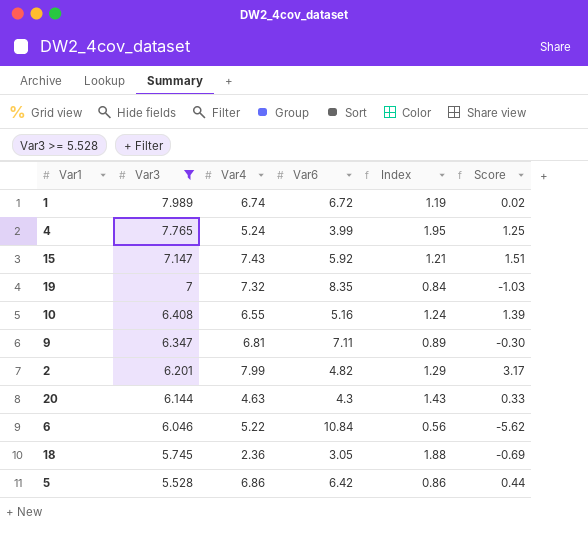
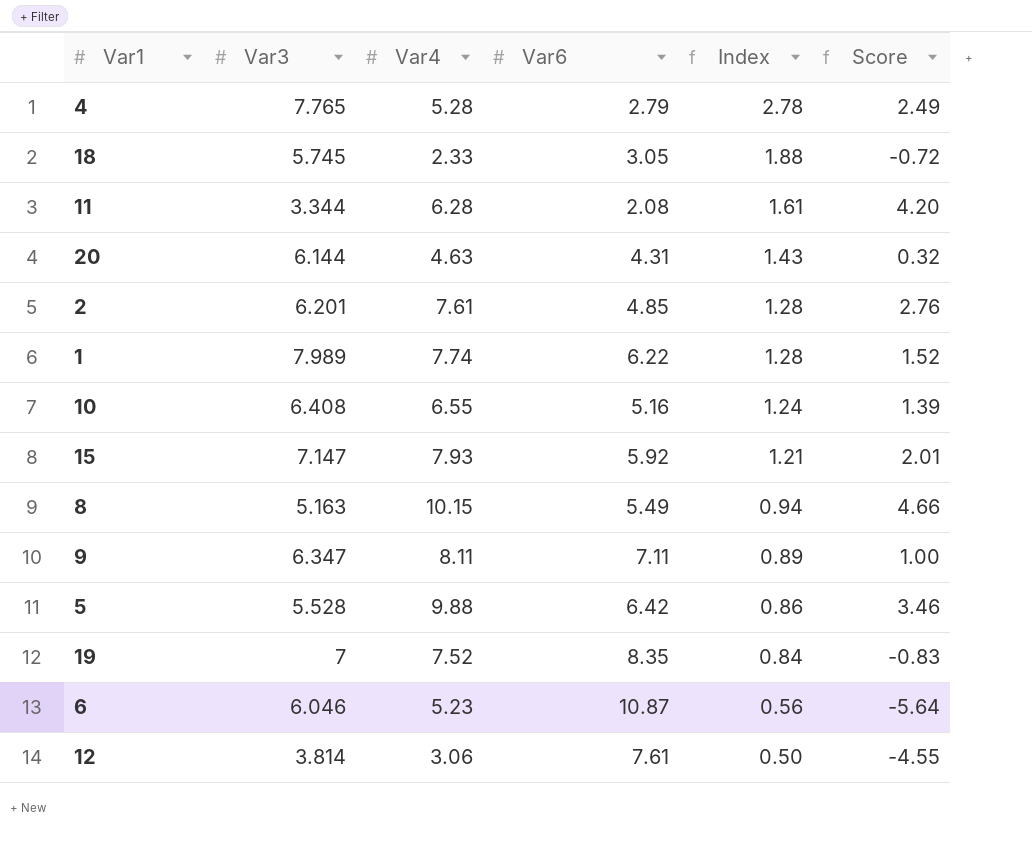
filter: Var3 >= 5.528 -> none
row order: Var3 descending -> Index descending
4 | Var4: 5.24 -> 5.28
4 | Var6: 3.99 -> 2.79
4 | Index: 1.95 -> 2.78
4 | Score: 1.25 -> 2.49
18 | Var4: 2.36 -> 2.33
18 | Score: -0.69 -> -0.72
20 | Var6: 4.3 -> 4.31
20 | Score: 0.33 -> 0.32
2 | Var4: 7.99 -> 7.61
2 | Var6: 4.82 -> 4.85
2 | Index: 1.29 -> 1.28
2 | Score: 3.17 -> 2.76
1 | Var4: 6.74 -> 7.74
1 | Var6: 6.72 -> 6.22
1 | Index: 1.19 -> 1.28
1 | Score: 0.02 -> 1.52
15 | Var4: 7.43 -> 7.93
15 | Score: 1.51 -> 2.01
9 | Var4: 6.81 -> 8.11
9 | Score: -0.30 -> 1.00
5 | Var4: 6.86 -> 9.88
5 | Score: 0.44 -> 3.46
19 | Var4: 7.32 -> 7.52
19 | Score: -1.03 -> -0.83
6 | Var4: 5.22 -> 5.23
6 | Var6: 10.84 -> 10.87
6 | Score: -5.62 -> -5.64

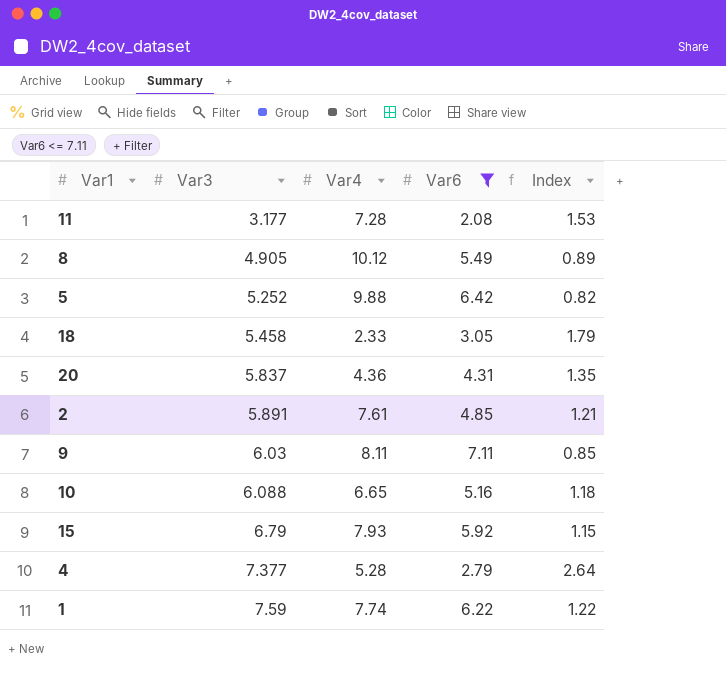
filter: none -> Var6 <= 7.11
row order: Index descending -> Var3 ascending
column Score | formula: [Var4] - [Var6] -> none
11 | Var3: 3.344 -> 3.177
11 | Var4: 6.28 -> 7.28
11 | Index: 1.61 -> 1.53
8 | Var3: 5.163 -> 4.905
8 | Var4: 10.15 -> 10.12
8 | Index: 0.94 -> 0.89
5 | Var3: 5.528 -> 5.252
5 | Index: 0.86 -> 0.82
18 | Var3: 5.745 -> 5.458
18 | Index: 1.88 -> 1.79
20 | Var3: 6.144 -> 5.837
20 | Var4: 4.63 -> 4.36
20 | Index: 1.43 -> 1.35
2 | Var3: 6.201 -> 5.891
2 | Index: 1.28 -> 1.21
9 | Var3: 6.347 -> 6.03
9 | Index: 0.89 -> 0.85
10 | Var3: 6.408 -> 6.088
10 | Var4: 6.55 -> 6.65
10 | Index: 1.24 -> 1.18
15 | Var3: 7.147 -> 6.79
15 | Index: 1.21 -> 1.15
4 | Var3: 7.765 -> 7.377
4 | Index: 2.78 -> 2.64
1 | Var3: 7.989 -> 7.59
1 | Index: 1.28 -> 1.22

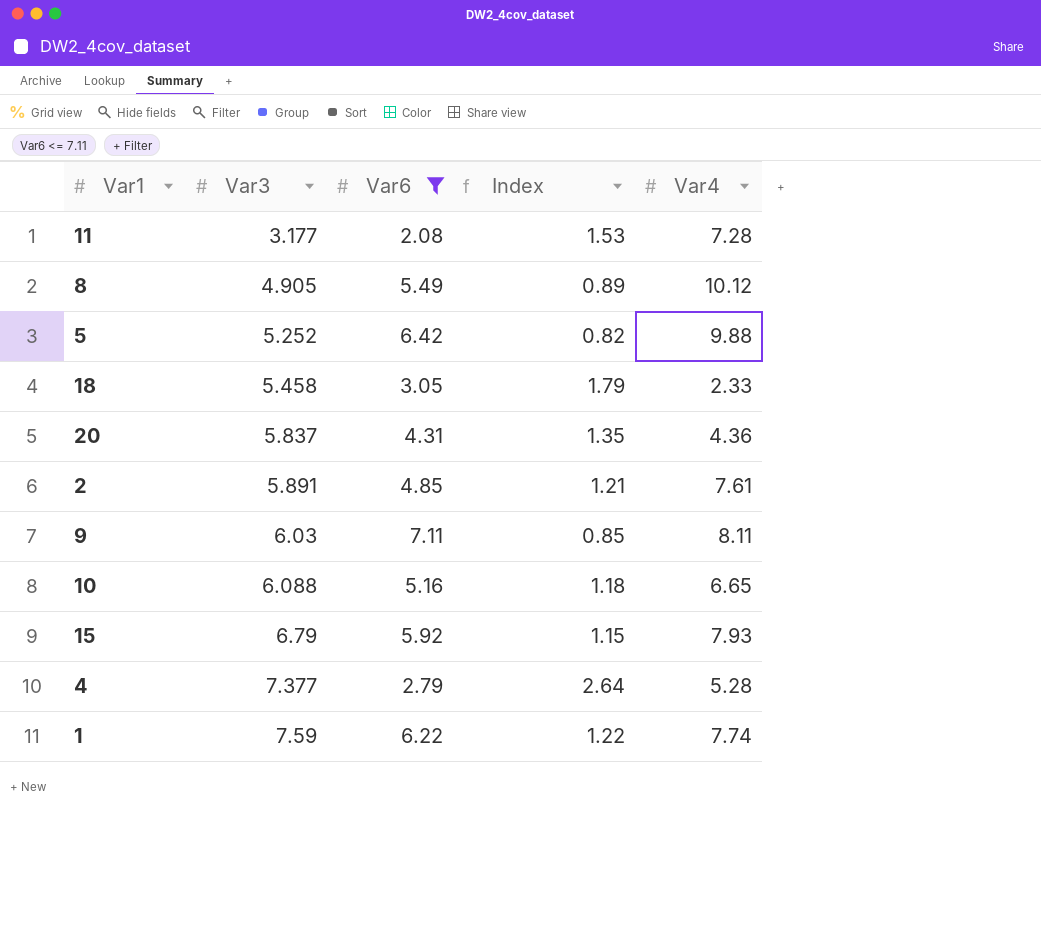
column Var4 | position: 3 -> 5

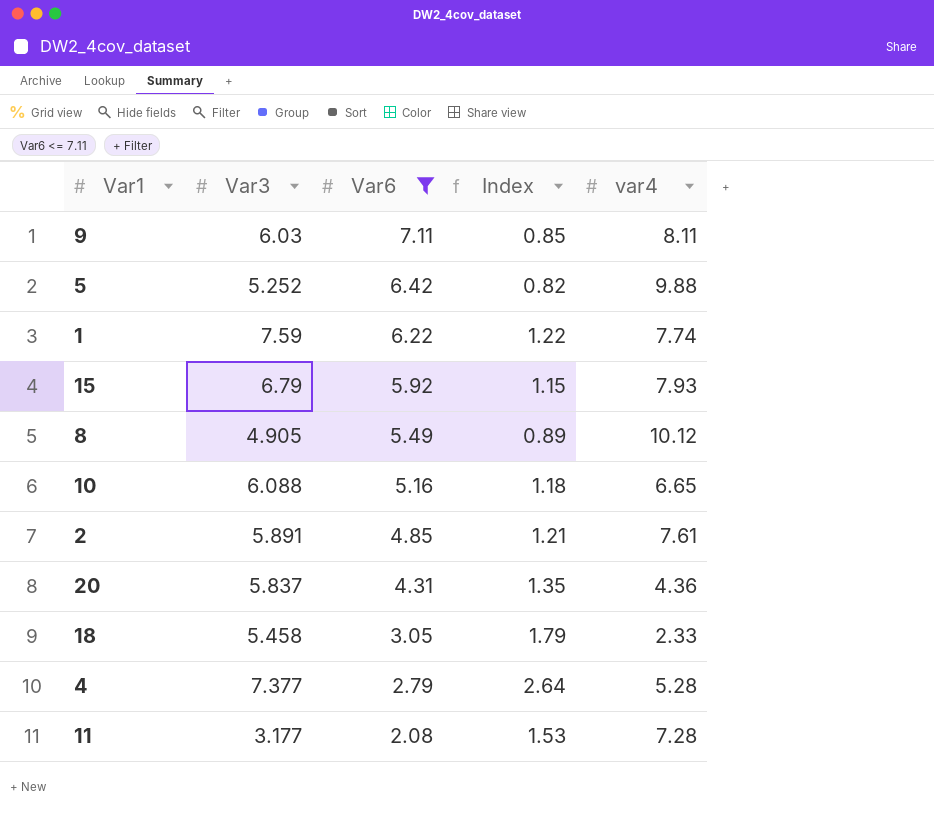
row order: Var3 ascending -> Var6 descending
column name: Var4 -> var4

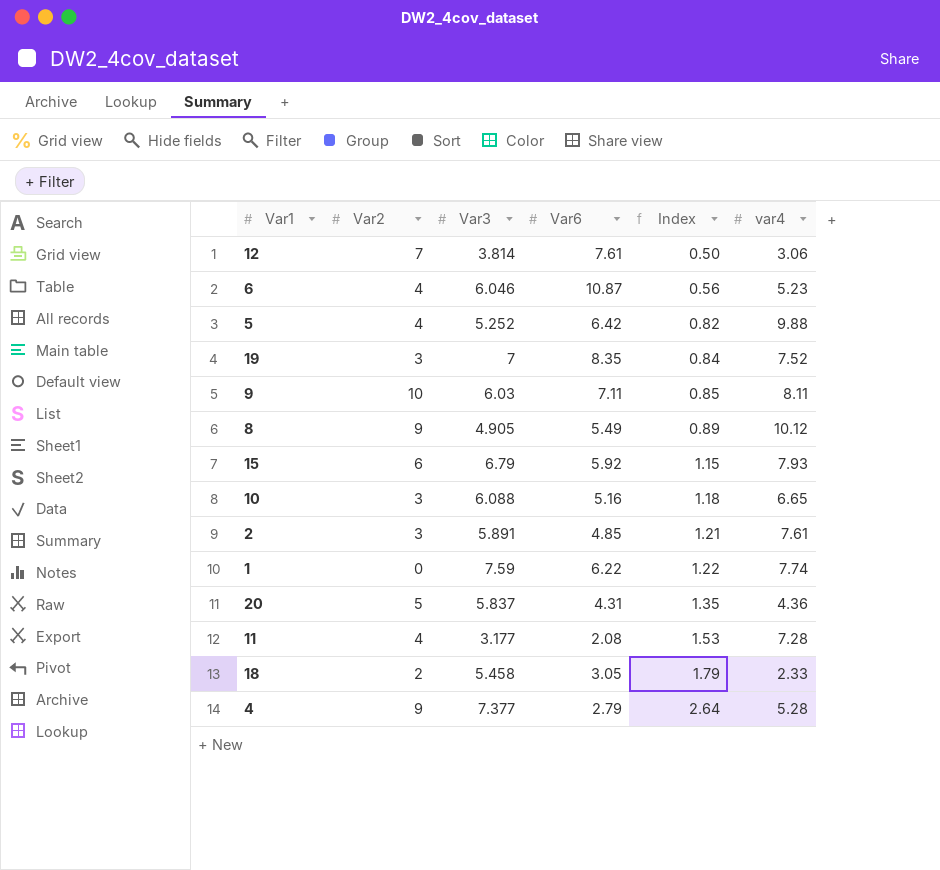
filter: Var6 <= 7.11 -> none
row order: Var6 descending -> Index ascending
column Var2 | position: none -> 2

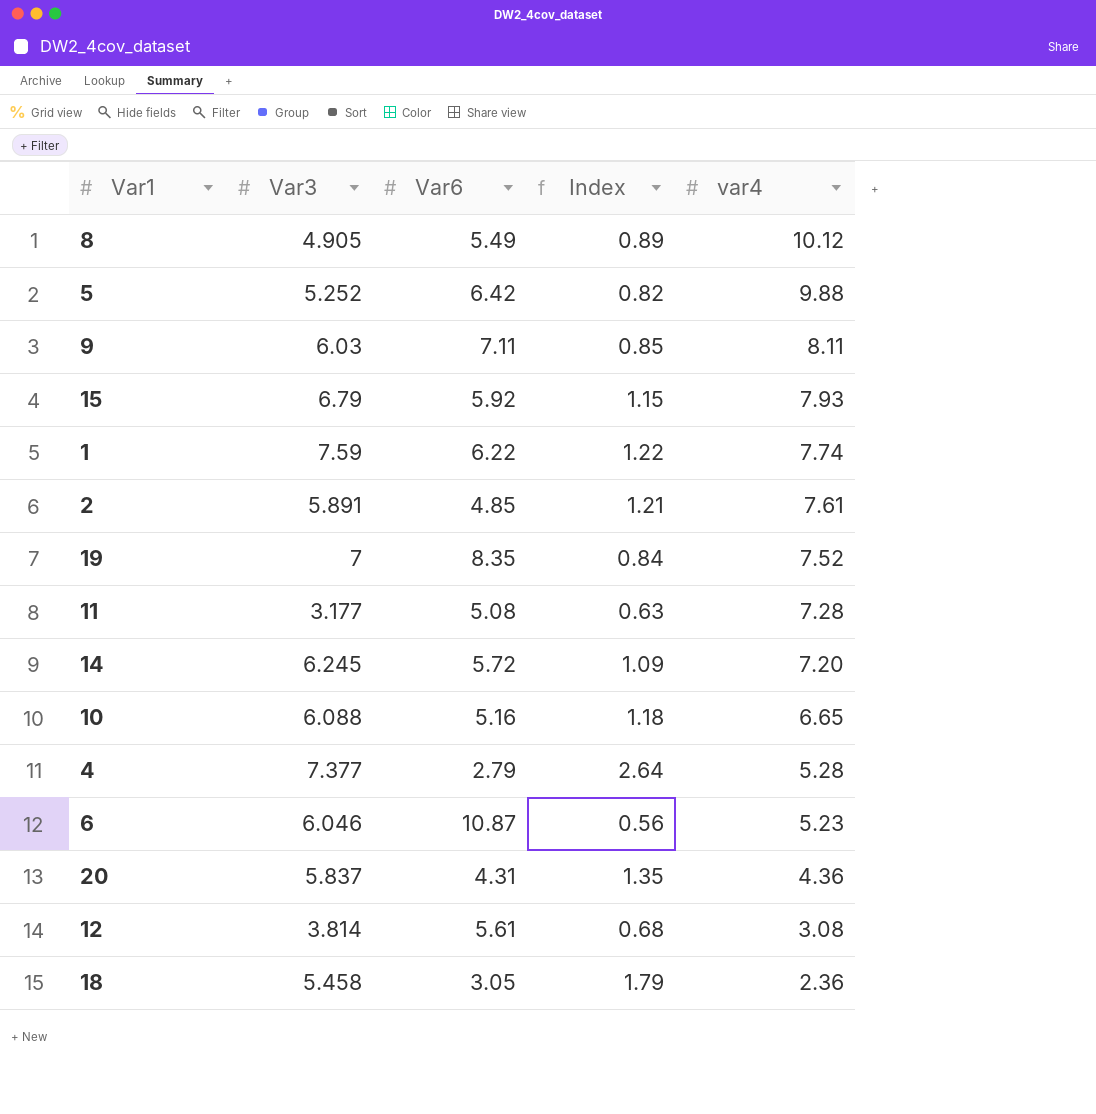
row order: Index ascending -> var4 descending
column Var2 | position: 2 -> none
11 | Var6: 2.08 -> 5.08
11 | Index: 1.53 -> 0.63
row 14: none -> 6.245 | 5.72 | 1.09 | 7.20
12 | Var6: 7.61 -> 5.61
12 | Index: 0.50 -> 0.68
12 | var4: 3.06 -> 3.08
18 | var4: 2.33 -> 2.36

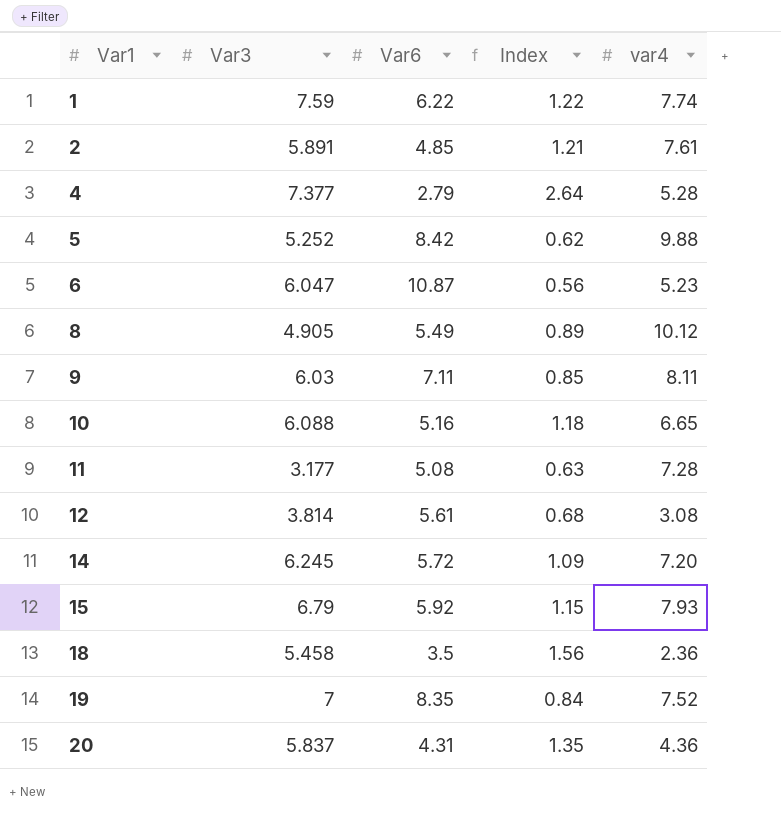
row order: var4 descending -> Var1 ascending
5 | Var6: 6.42 -> 8.42
5 | Index: 0.82 -> 0.62
6 | Var3: 6.046 -> 6.047
18 | Var6: 3.05 -> 3.5
18 | Index: 1.79 -> 1.56

